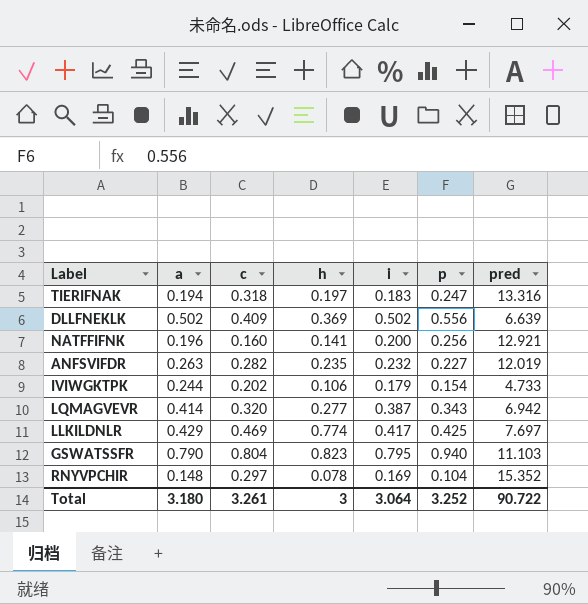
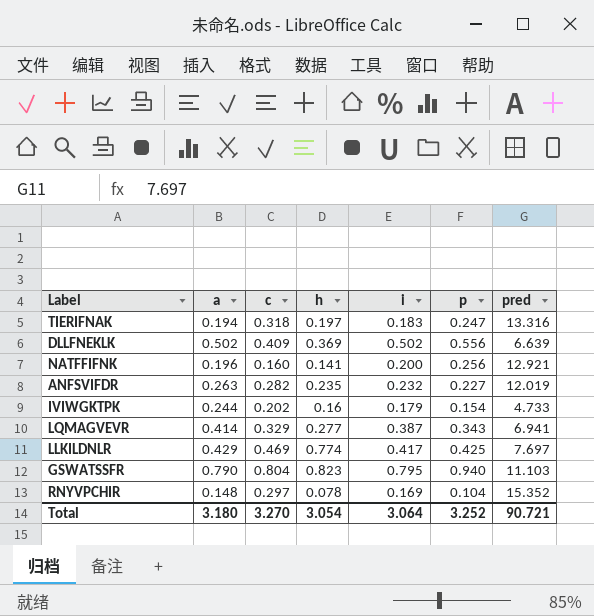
IVIWGKTPK | h: 0.106 -> 0.16
LQMAGVEVR | c: 0.320 -> 0.329
LQMAGVEVR | pred: 6.942 -> 6.941
Total | c: 3.261 -> 3.270
Total | h: 3 -> 3.054
Total | pred: 90.722 -> 90.721

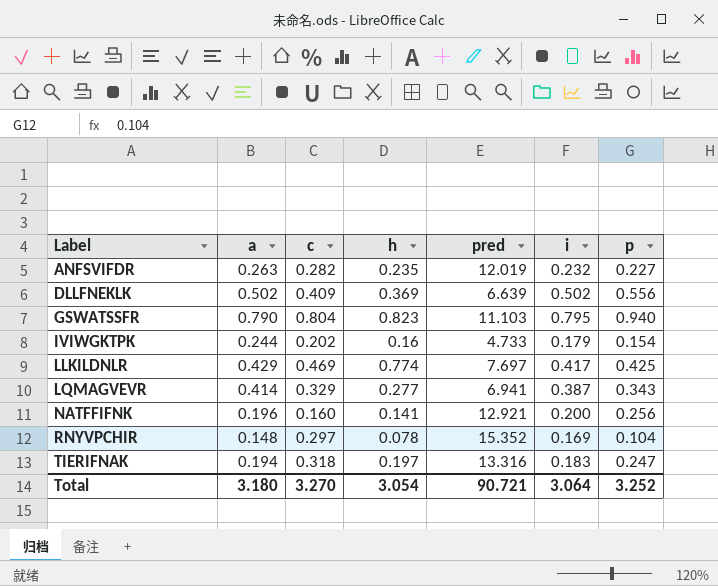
row order: none -> Label ascending
column pred | position: 7 -> 5

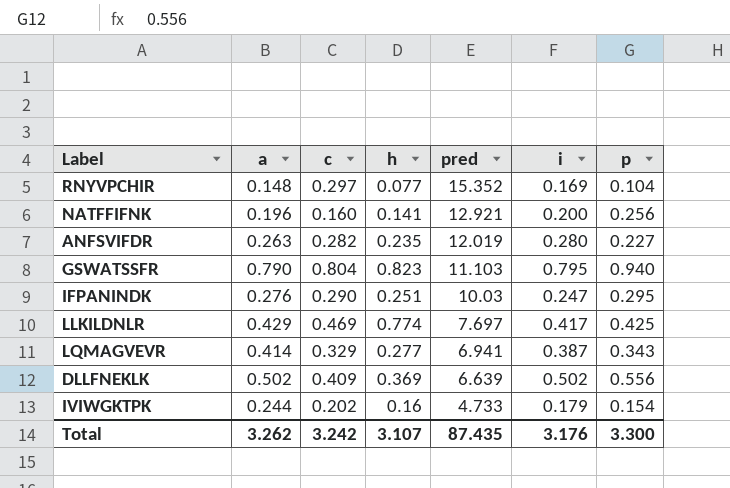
row order: Label ascending -> pred descending
row TIERIFNAK: 0.194 | 0.318 | 0.197 | 13.316 | 0.183 | 0.247 -> none
RNYVPCHIR | h: 0.078 -> 0.077
ANFSVIFDR | i: 0.232 -> 0.280
row IFPANINDK: none -> 0.276 | 0.290 | 0.251 | 10.03 | 0.247 | 0.295
Total | a: 3.180 -> 3.262
Total | c: 3.270 -> 3.242
Total | h: 3.054 -> 3.107
Total | pred: 90.721 -> 87.435
Total | i: 3.064 -> 3.176
Total | p: 3.252 -> 3.300

